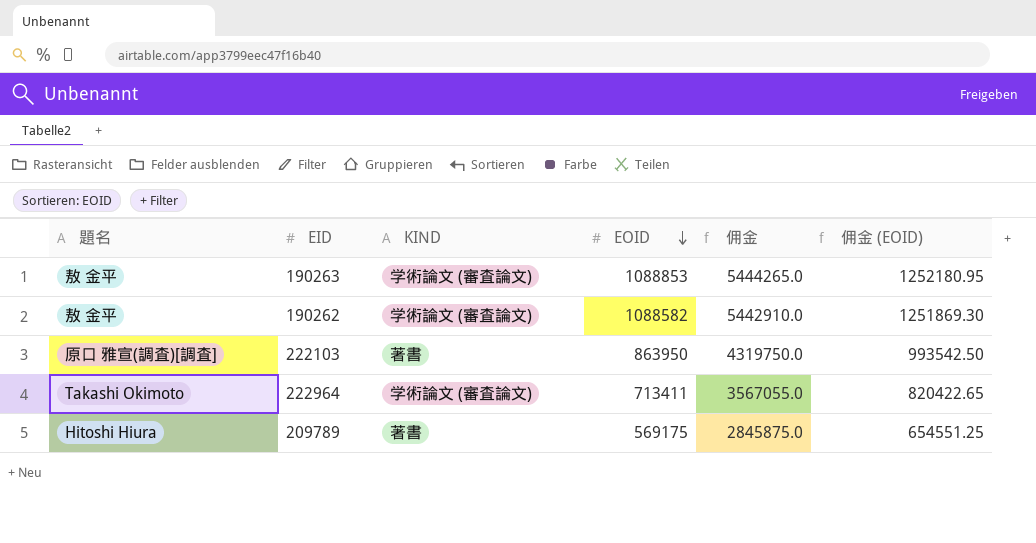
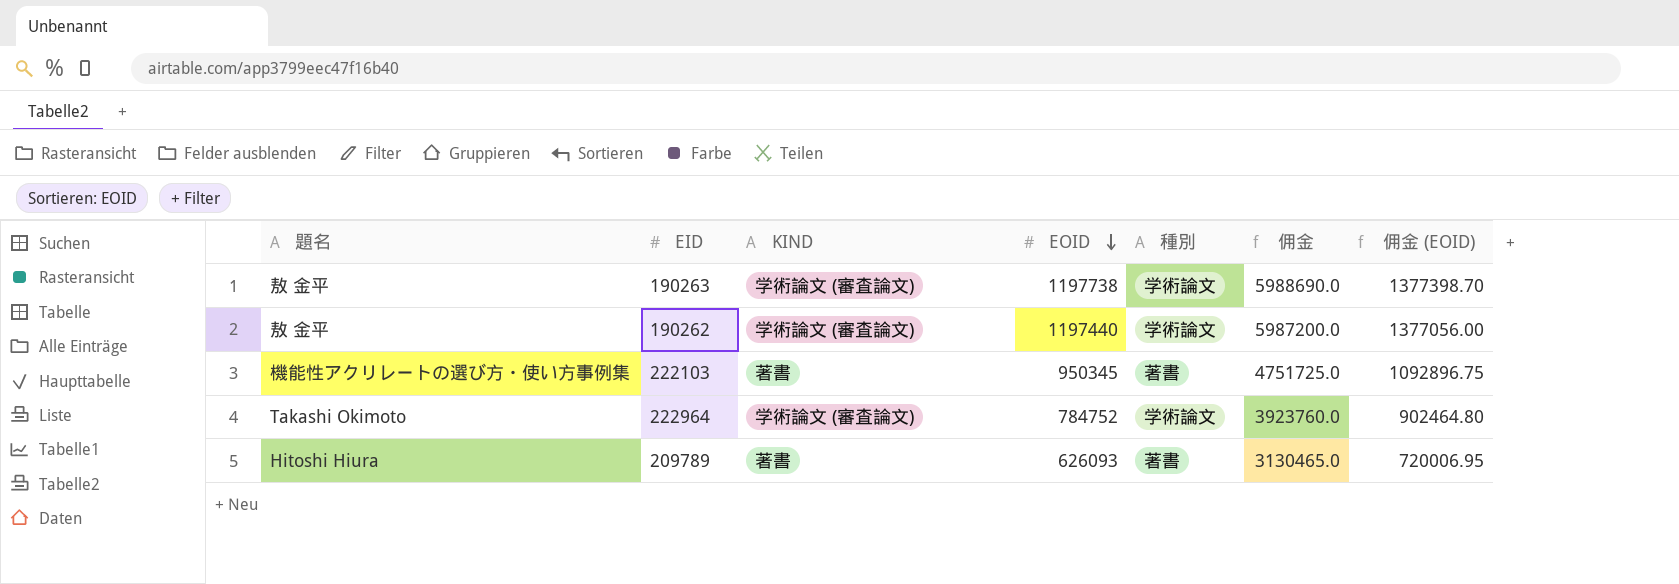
column 種別 | position: none -> 5
190263 | EOID: 1088853 -> 1197738
190263 | 佣金: 5444265.0 -> 5988690.0
190263 | 佣金 (EOID): 1252180.95 -> 1377398.70
190262 | EOID: 1088582 -> 1197440
190262 | 佣金: 5442910.0 -> 5987200.0
190262 | 佣金 (EOID): 1251869.30 -> 1377056.00
222103 | 題名: 原口 雅宣(調査)[調査] -> 機能性アクリレートの選び方・使い方事例集
222103 | EOID: 863950 -> 950345
222103 | 佣金: 4319750.0 -> 4751725.0
222103 | 佣金 (EOID): 993542.50 -> 1092896.75
222964 | EOID: 713411 -> 784752
222964 | 佣金: 3567055.0 -> 3923760.0
222964 | 佣金 (EOID): 820422.65 -> 902464.80
209789 | EOID: 569175 -> 626093
209789 | 佣金: 2845875.0 -> 3130465.0
209789 | 佣金 (EOID): 654551.25 -> 720006.95

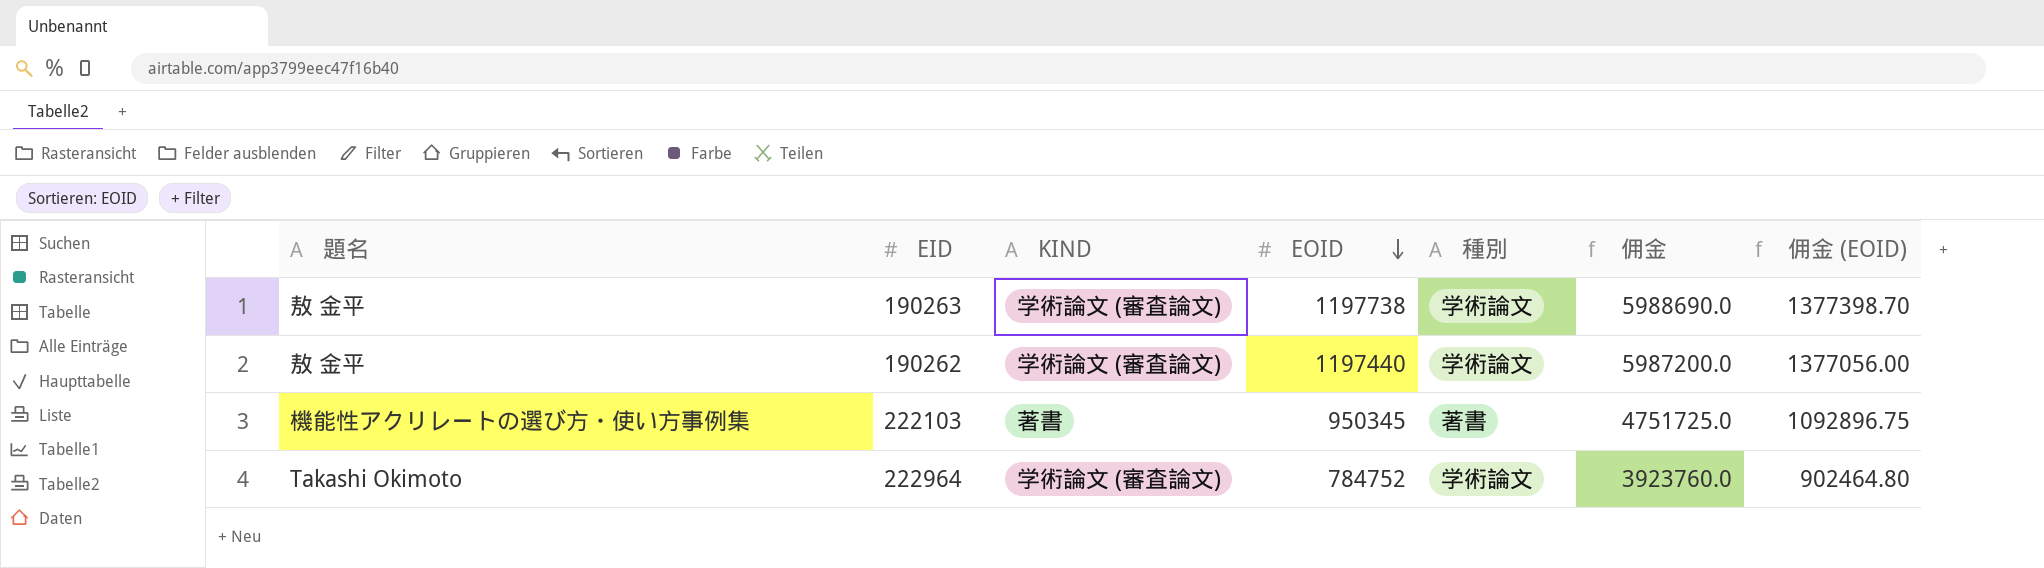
row 209789: Hitoshi Hiura | 著書 | 626093 | 著書 | 3130465.0 | 720006.95 -> none

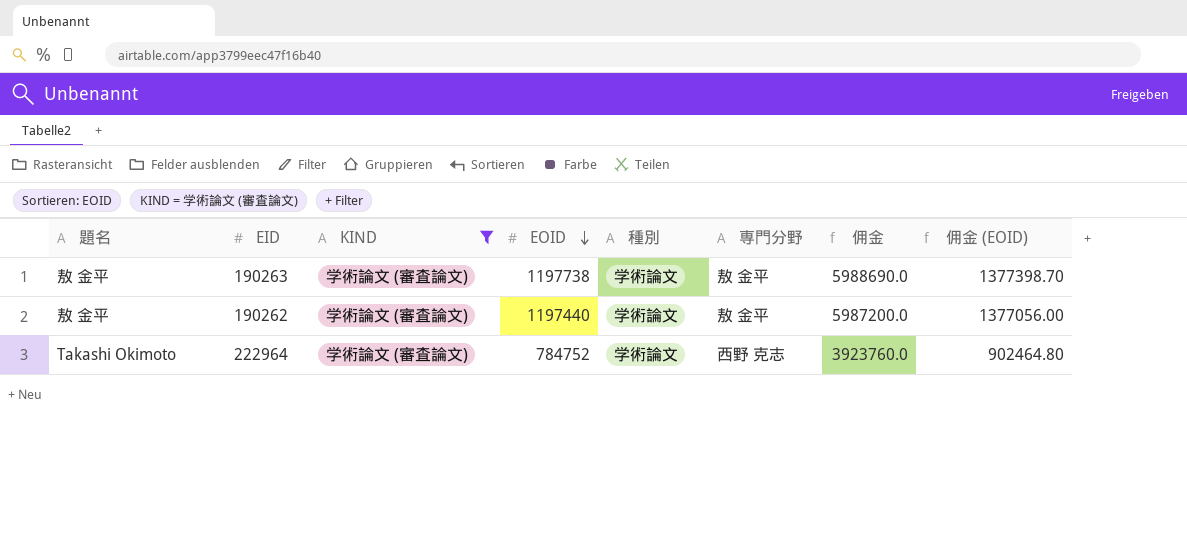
filter: none -> KIND = 学術論文 (審査論文)
column 専門分野 | position: none -> 6

